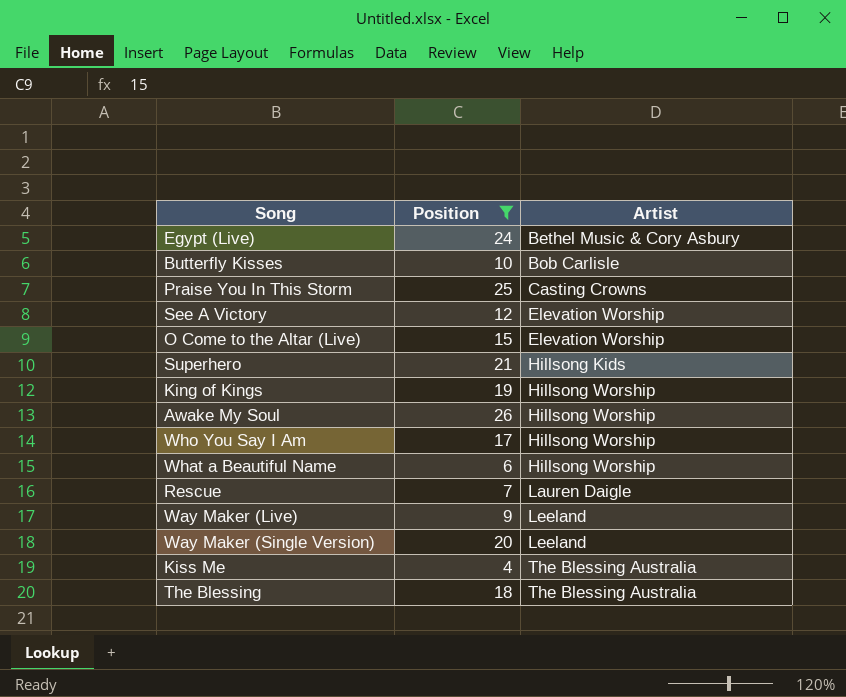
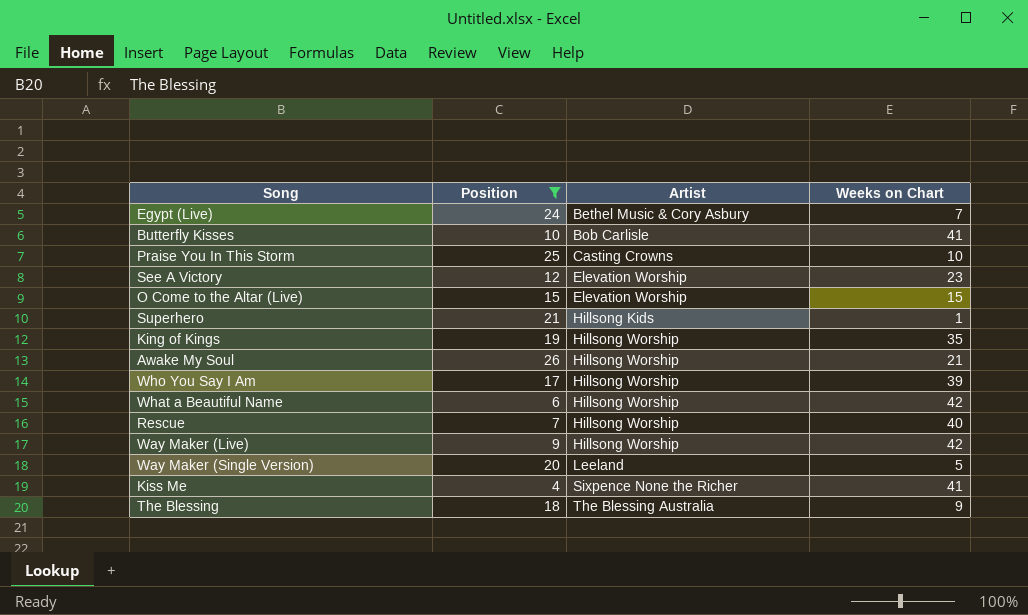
column Weeks on Chart | position: none -> 4
Rescue | Artist: Lauren Daigle -> Hillsong Worship
Way Maker (Live) | Artist: Leeland -> Hillsong Worship
Kiss Me | Artist: The Blessing Australia -> Sixpence None the Richer

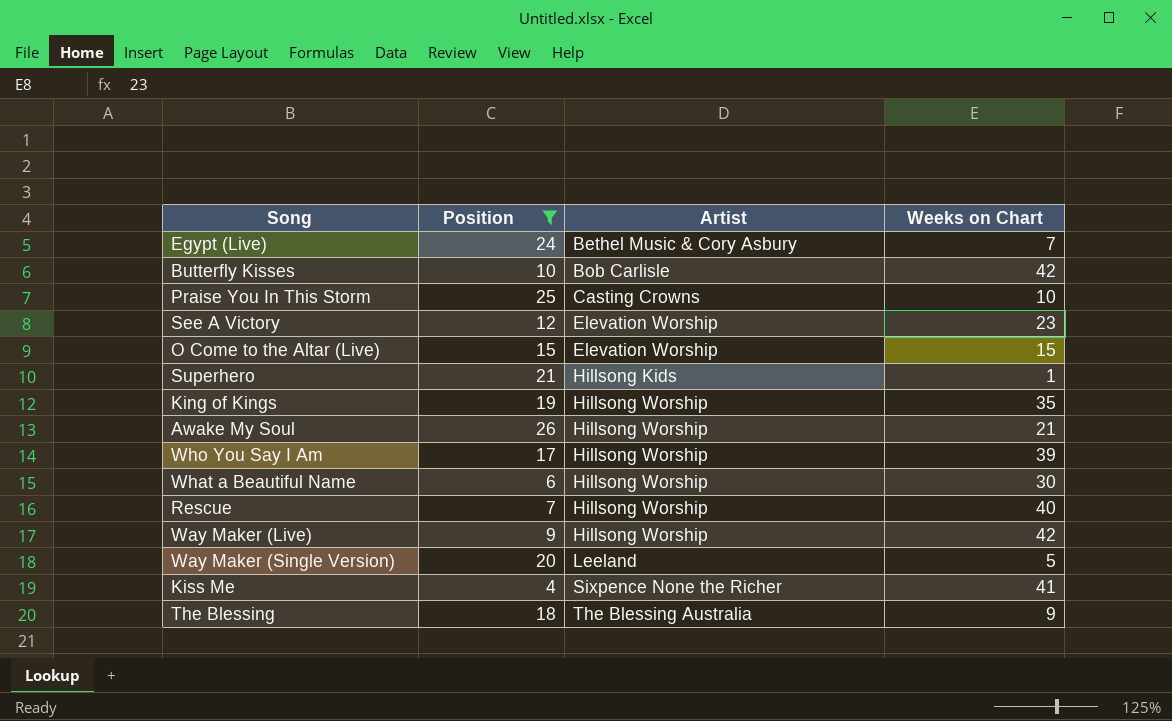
Butterfly Kisses | Weeks on Chart: 41 -> 42
What a Beautiful Name | Weeks on Chart: 42 -> 30

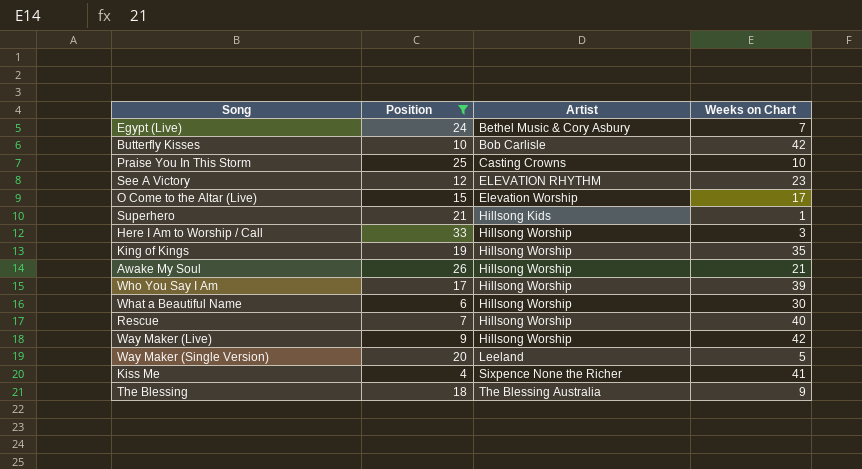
See A Victory | Artist: Elevation Worship -> ELEVATION RHYTHM
O Come to the Altar (Live) | Weeks on Chart: 15 -> 17
row Here I Am to Worship / Call: none -> 33 | Hillsong Worship | 3

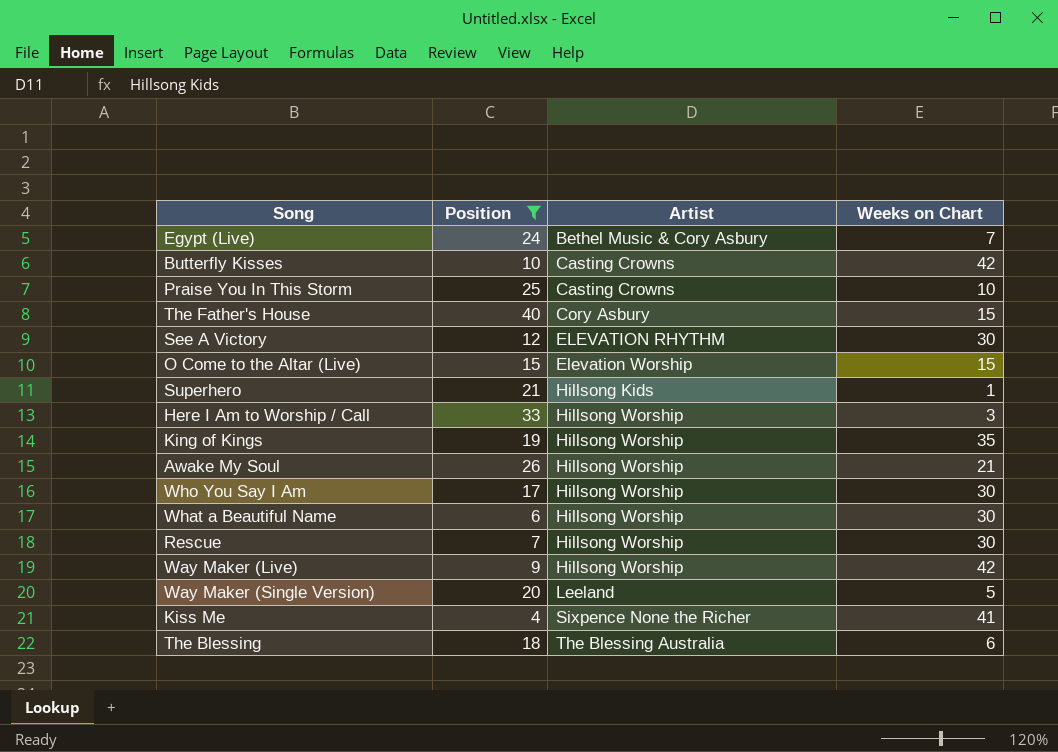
Butterfly Kisses | Artist: Bob Carlisle -> Casting Crowns
row The Father's House: none -> 40 | Cory Asbury | 15
See A Victory | Weeks on Chart: 23 -> 30
O Come to the Altar (Live) | Weeks on Chart: 17 -> 15
Who You Say I Am | Weeks on Chart: 39 -> 30
Rescue | Weeks on Chart: 40 -> 30
The Blessing | Weeks on Chart: 9 -> 6

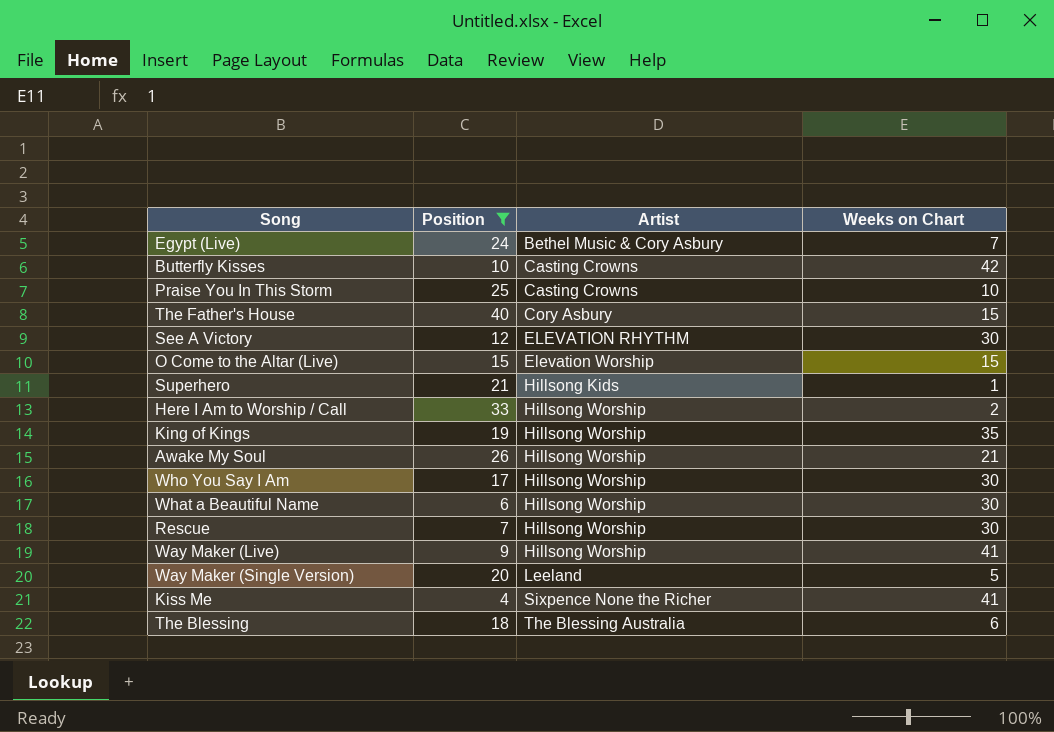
Here I Am to Worship / Call | Weeks on Chart: 3 -> 2
Way Maker (Live) | Weeks on Chart: 42 -> 41

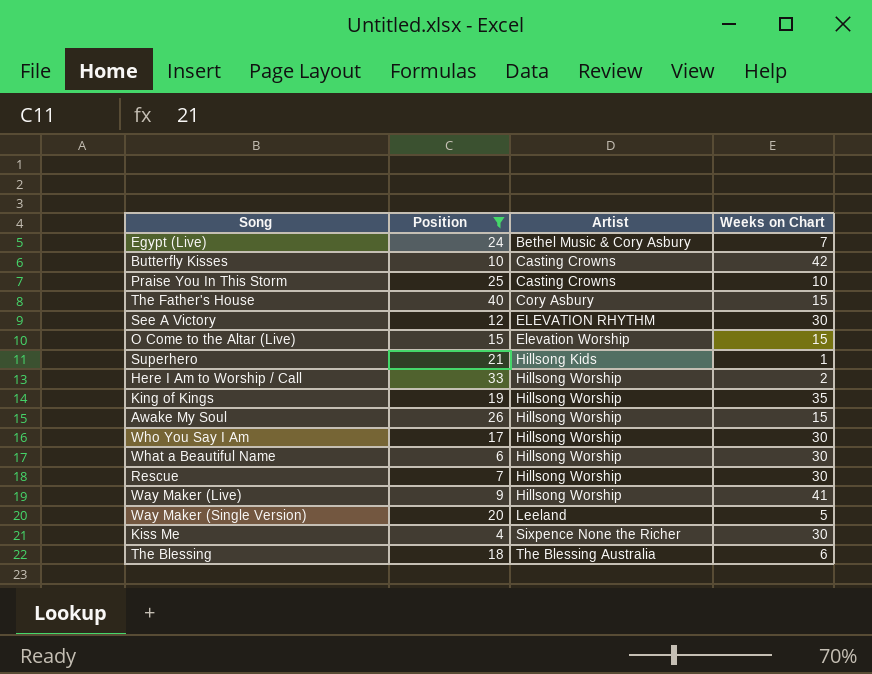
Awake My Soul | Weeks on Chart: 21 -> 15
Kiss Me | Weeks on Chart: 41 -> 30

